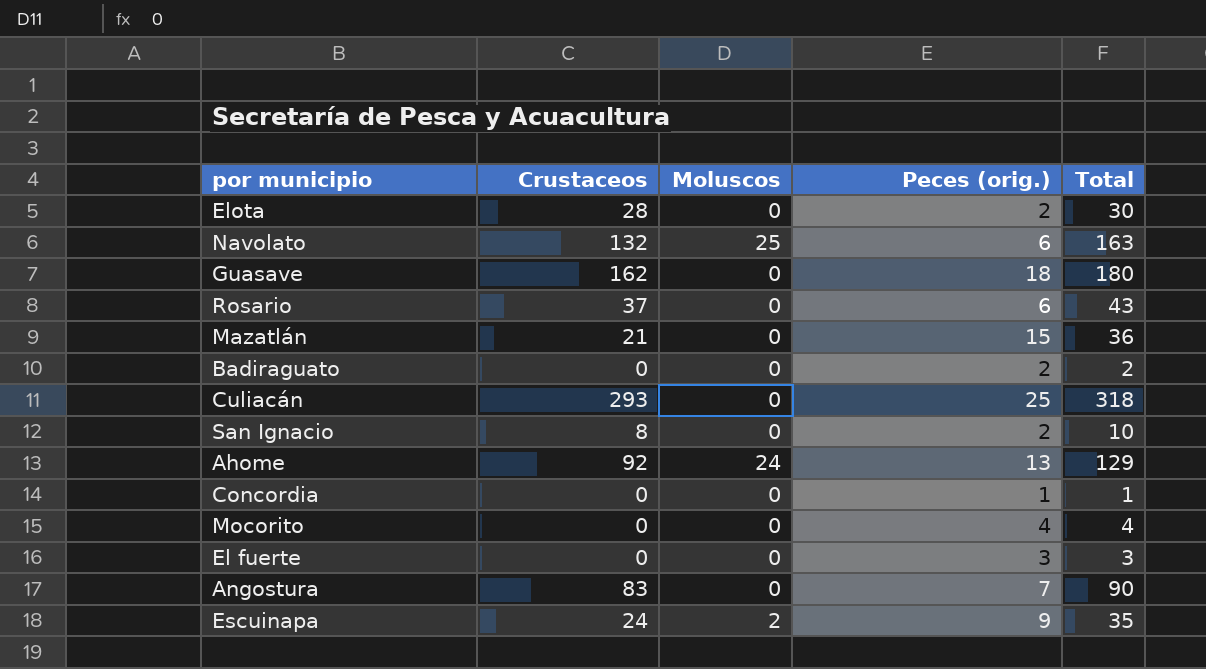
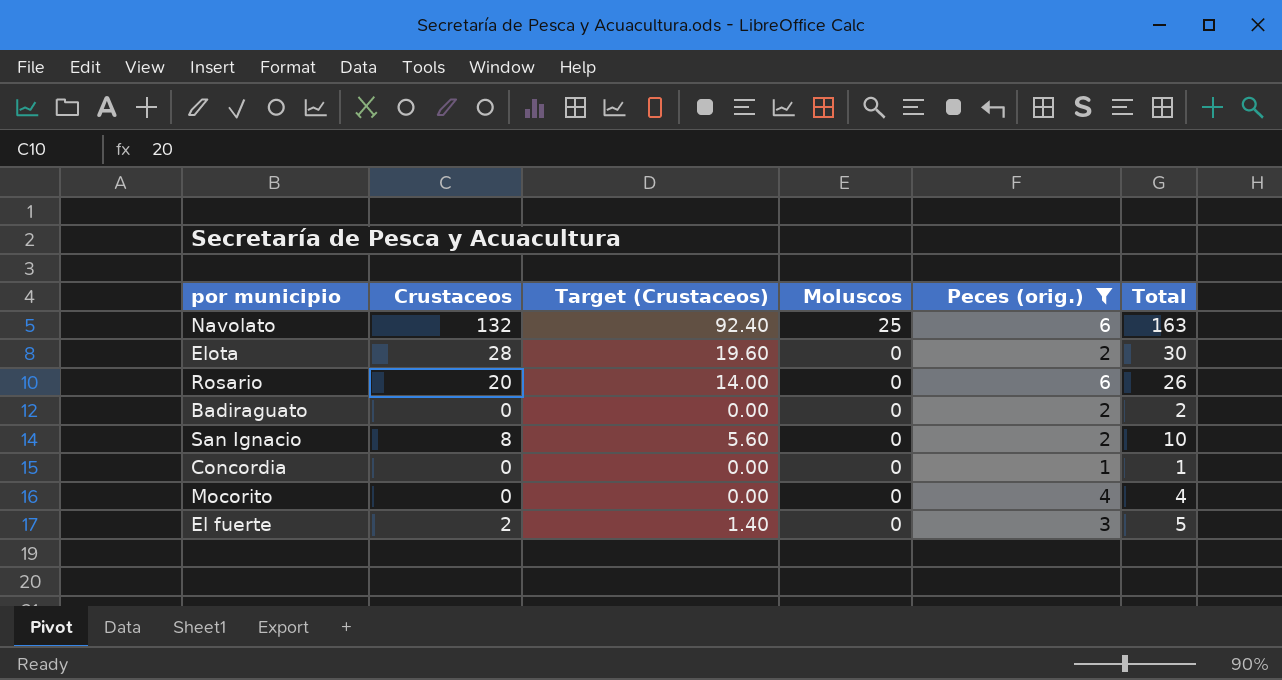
filter: none -> Peces (orig.) <= 6
row order: none -> Moluscos descending
column Target (Crustaceos) | formula: none -> [Crustaceos] * 0.7
Rosario | Crustaceos: 37 -> 20
Rosario | Total: 43 -> 26
El fuerte | Crustaceos: 0 -> 2
El fuerte | Total: 3 -> 5

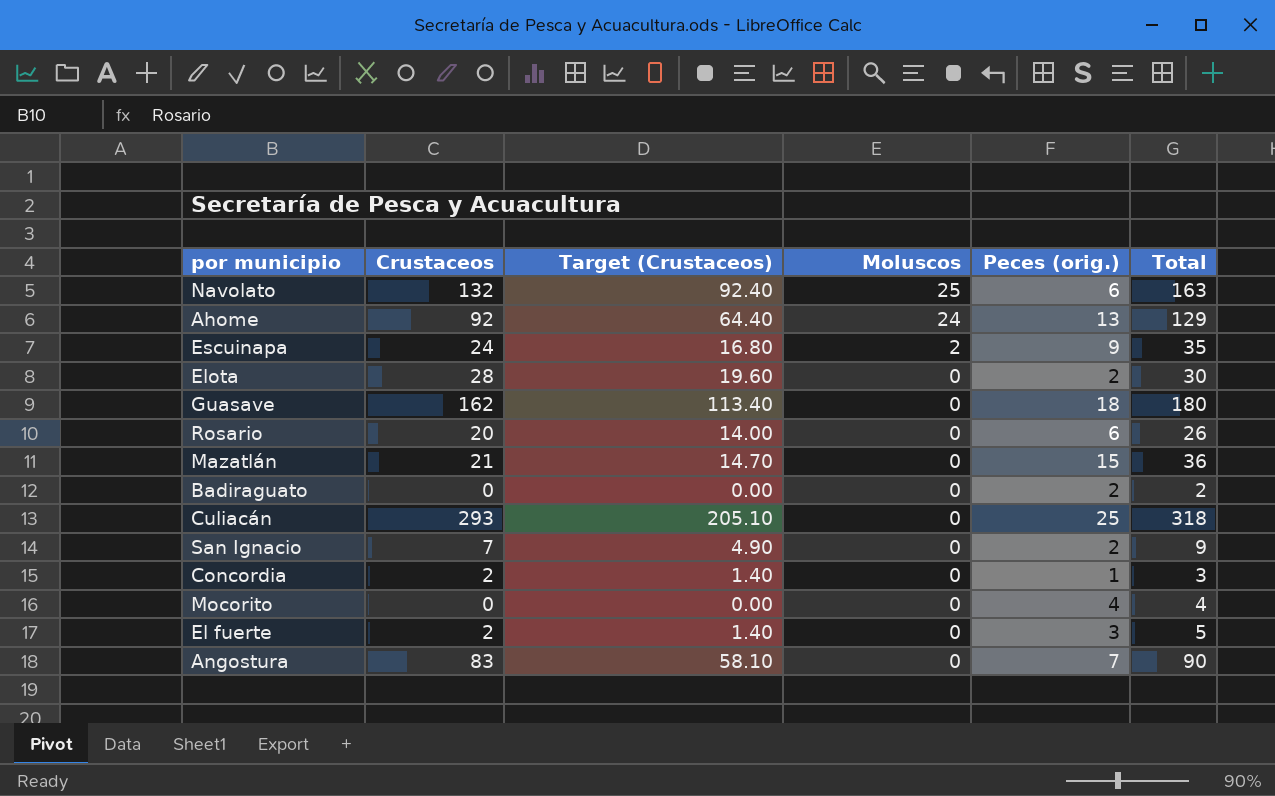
filter: Peces (orig.) <= 6 -> none
San Ignacio | Crustaceos: 8 -> 7
San Ignacio | Target (Crustaceos): 5.60 -> 4.90
San Ignacio | Total: 10 -> 9
Concordia | Crustaceos: 0 -> 2
Concordia | Target (Crustaceos): 0.00 -> 1.40
Concordia | Total: 1 -> 3

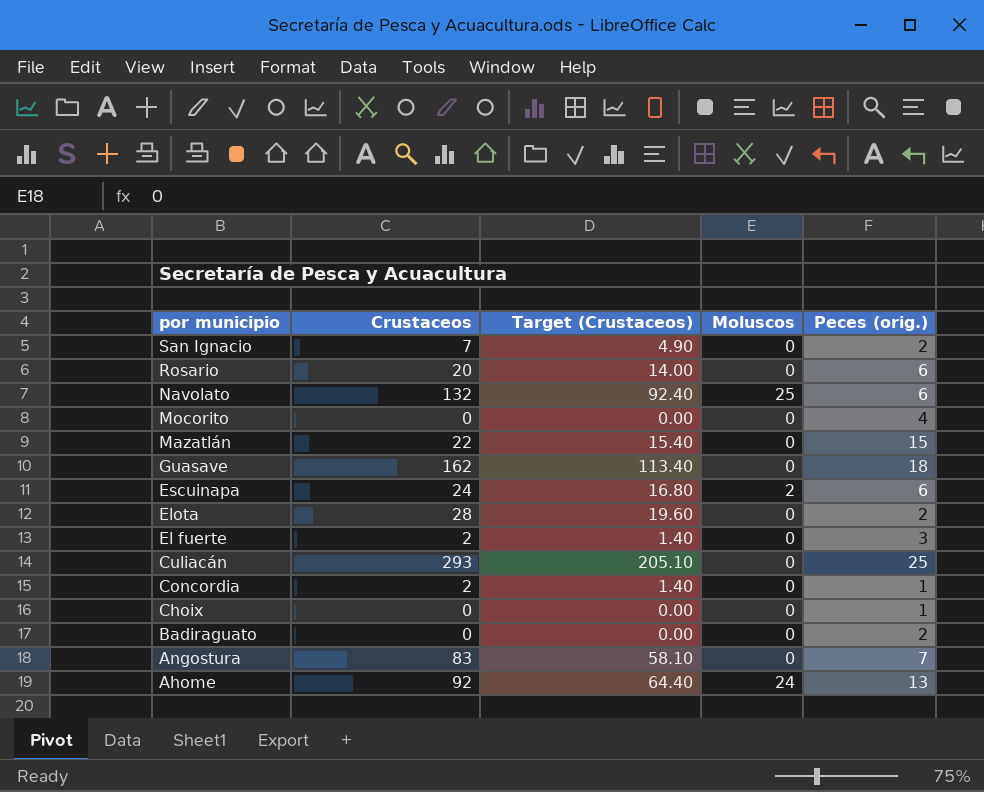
row order: Moluscos descending -> por municipio descending
column Total | formula: [Crustaceos] + [Moluscos] + [Peces (orig.)] -> none
Mazatlán | Crustaceos: 21 -> 22
Mazatlán | Target (Crustaceos): 14.70 -> 15.40
Escuinapa | Peces (orig.): 9 -> 6
row Choix: none -> 0 | 0.00 | 0 | 1

